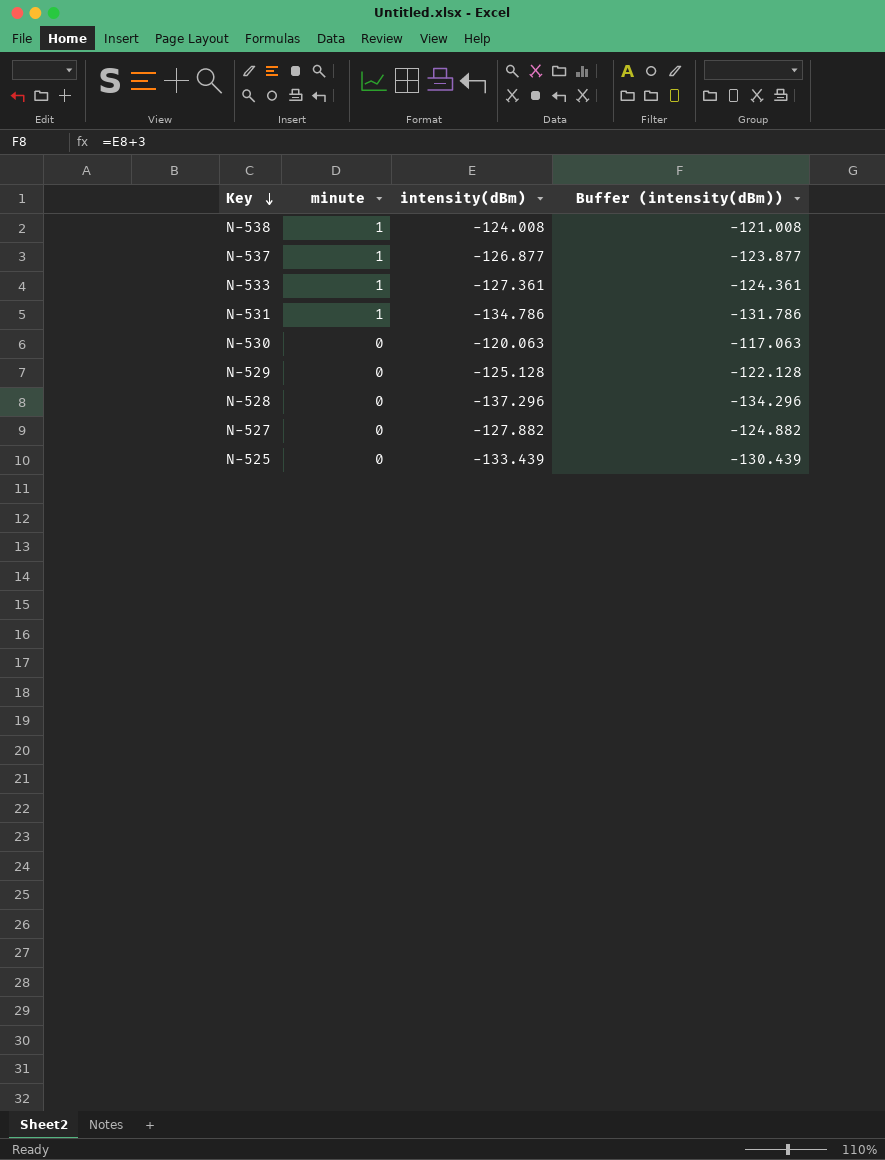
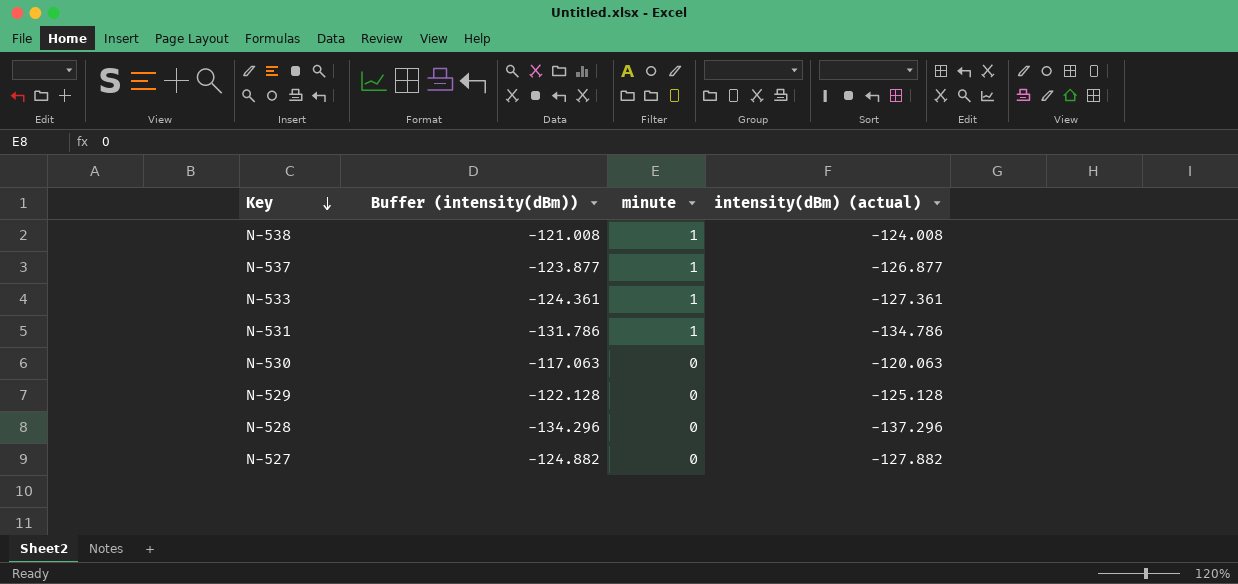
column Buffer (intensity(dBm)) | position: 4 -> 2
column name: intensity(dBm) -> intensity(dBm) (actual)
row N-525: 0 | -133.439 | -130.439 -> none

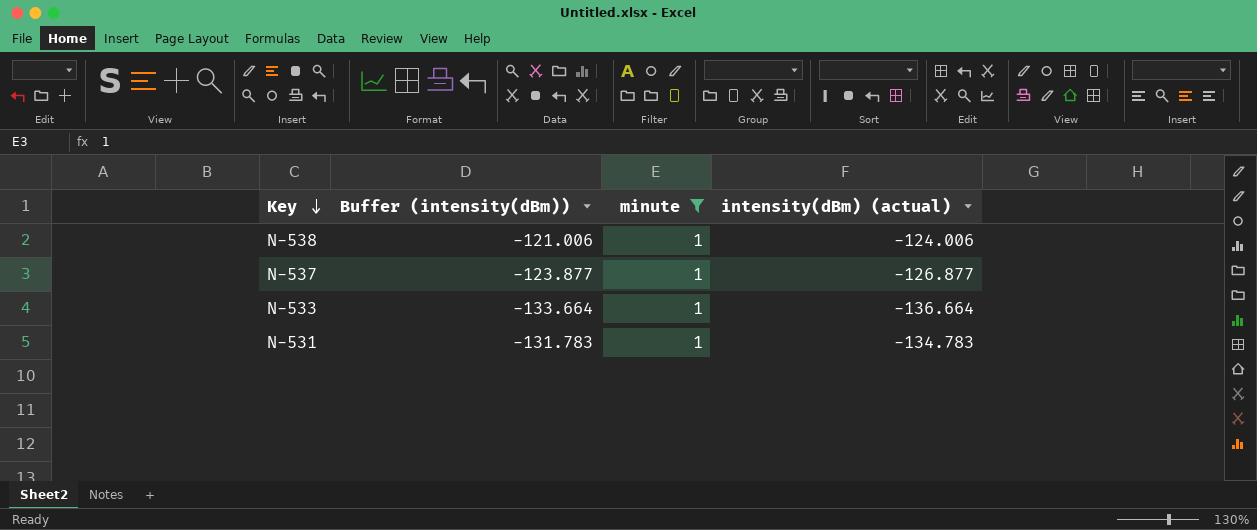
filter: none -> minute = 1
N-538 | Buffer (intensity(dBm)): -121.008 -> -121.006
N-538 | intensity(dBm) (actual): -124.008 -> -124.006
N-533 | Buffer (intensity(dBm)): -124.361 -> -133.664
N-533 | intensity(dBm) (actual): -127.361 -> -136.664
N-531 | Buffer (intensity(dBm)): -131.786 -> -131.783
N-531 | intensity(dBm) (actual): -134.786 -> -134.783

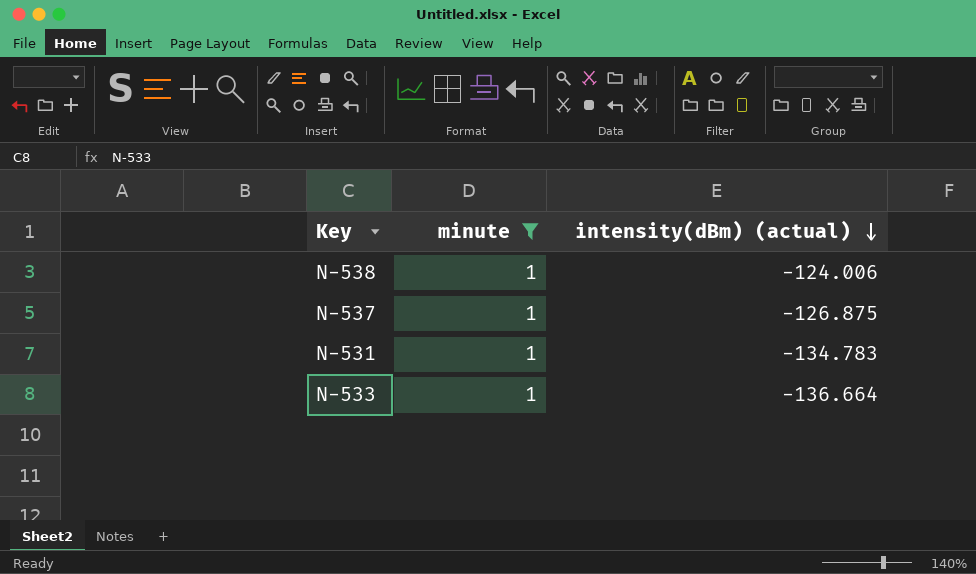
row order: Key descending -> intensity(dBm) (actual) descending
column Buffer (intensity(dBm)) | formula: [intensity(dBm) (actual)] + 3 -> none
N-537 | intensity(dBm) (actual): -126.877 -> -126.875

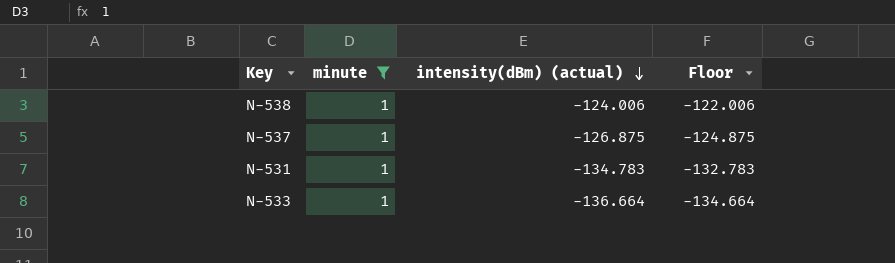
column Floor | formula: none -> [intensity(dBm) (actual)] + 2

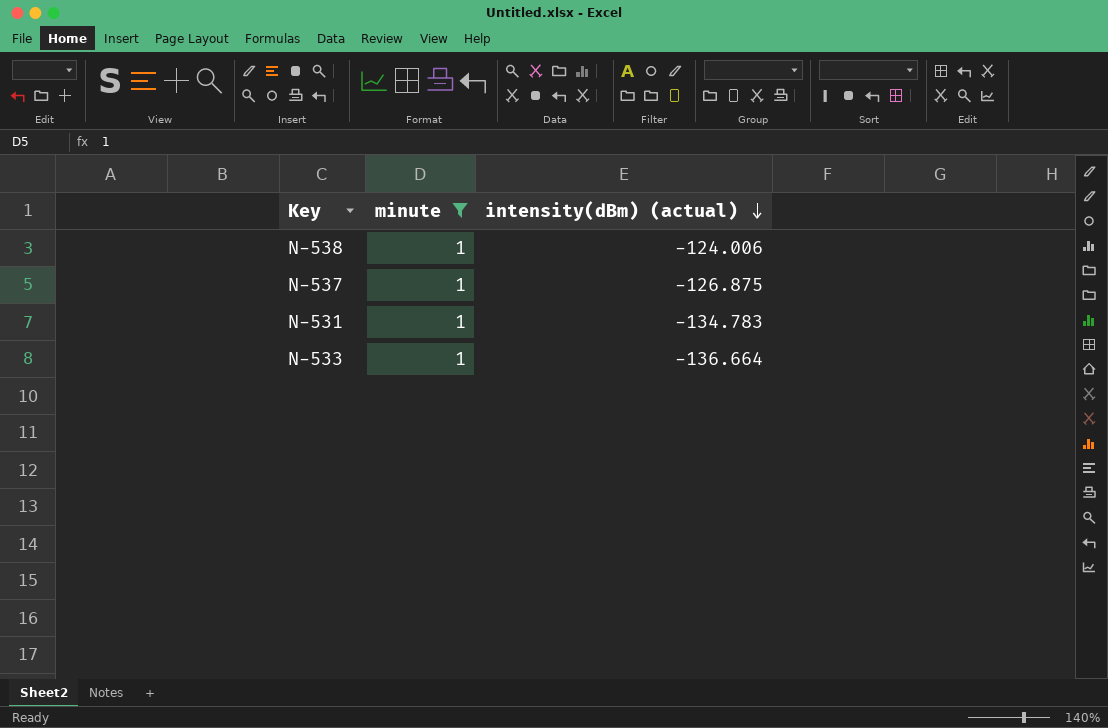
column Floor | formula: [intensity(dBm) (actual)] + 2 -> none

